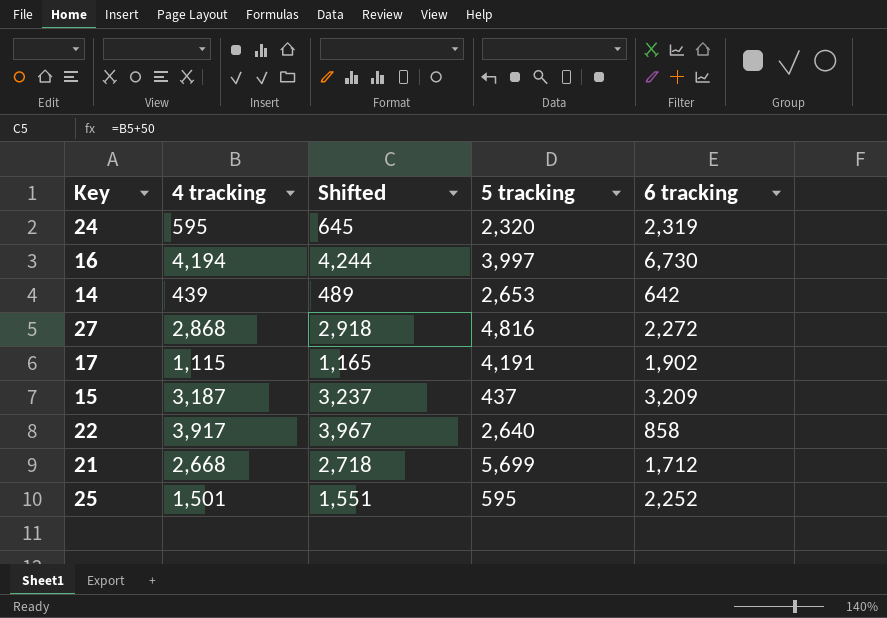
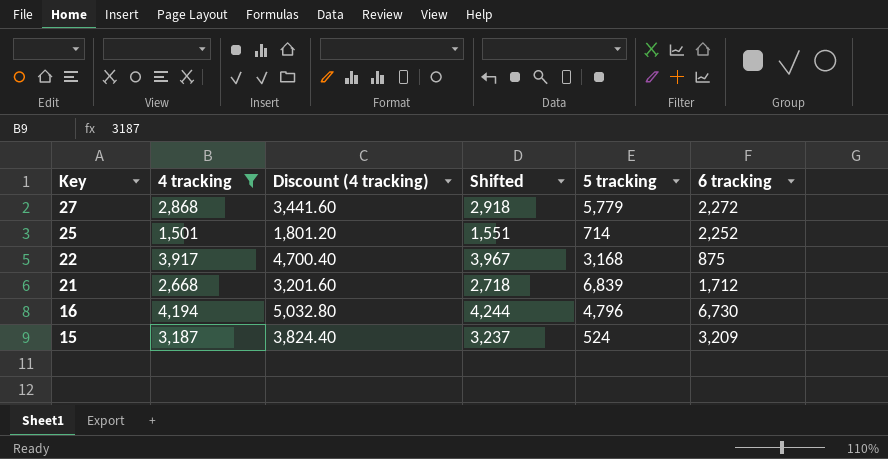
filter: none -> 4 tracking >= 1,501
row order: none -> Key descending
column Discount (4 tracking) | formula: none -> [4 tracking] * 1.2
27 | 5 tracking: 4,816 -> 5,779
25 | 5 tracking: 595 -> 714
22 | 5 tracking: 2,640 -> 3,168
22 | 6 tracking: 858 -> 875
21 | 5 tracking: 5,699 -> 6,839
16 | 5 tracking: 3,997 -> 4,796
15 | 5 tracking: 437 -> 524

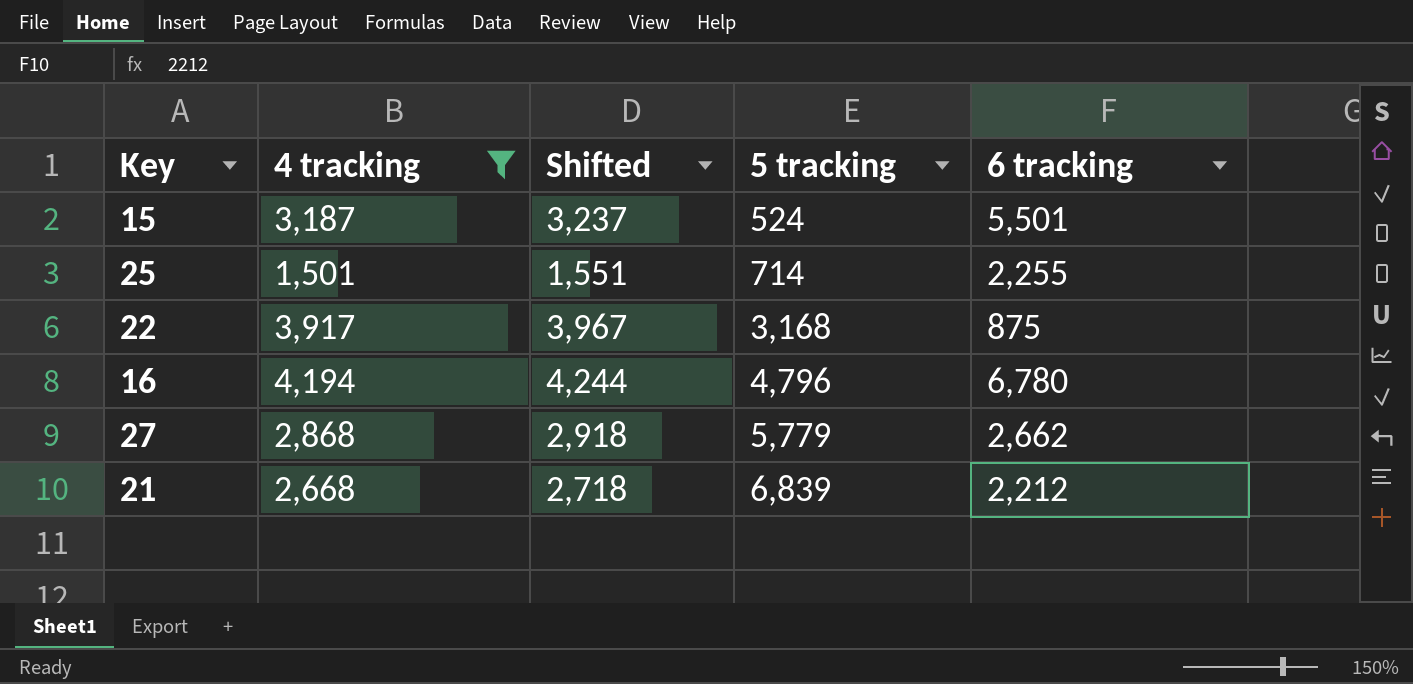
row order: Key descending -> 5 tracking ascending
column Discount (4 tracking) | formula: [4 tracking] * 1.2 -> none
15 | 6 tracking: 3,209 -> 5,501
25 | 6 tracking: 2,252 -> 2,255
16 | 6 tracking: 6,730 -> 6,780
27 | 6 tracking: 2,272 -> 2,662
21 | 6 tracking: 1,712 -> 2,212

